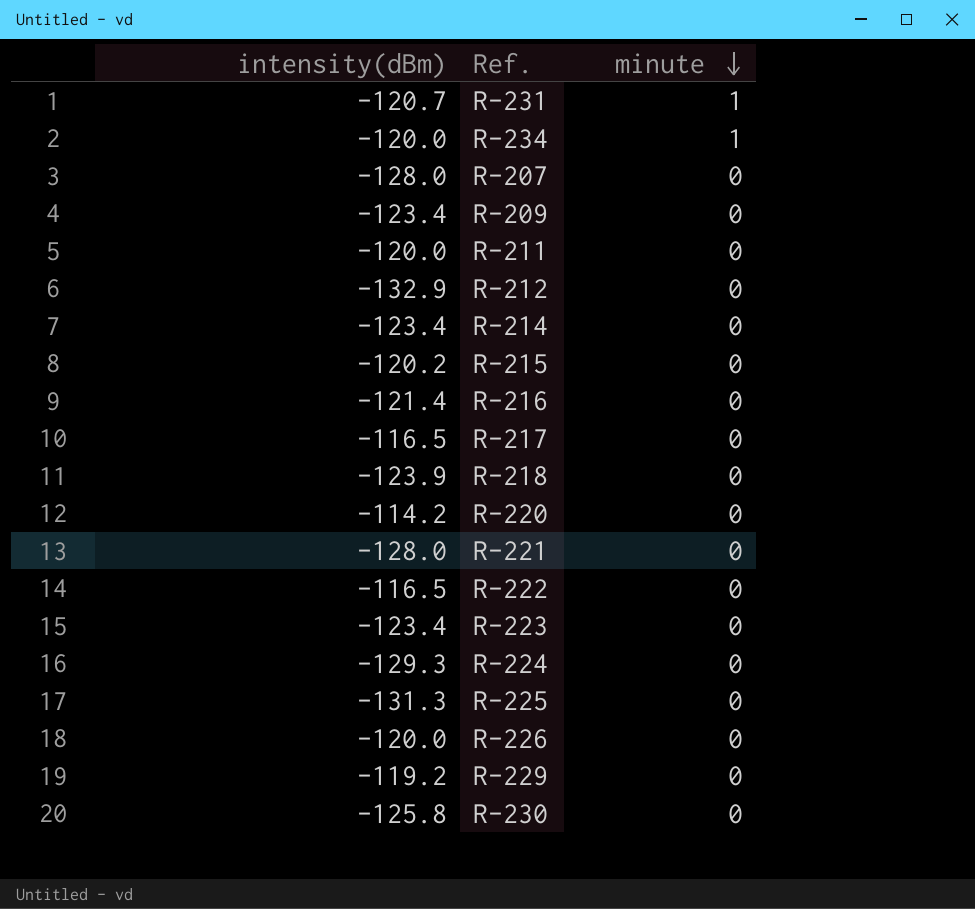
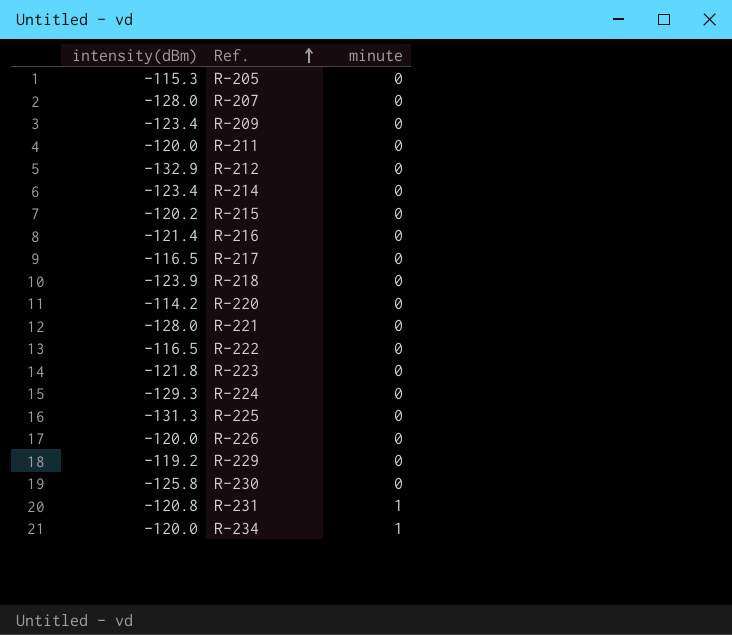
row order: minute descending -> Ref. ascending
row R-205: none -> -115.3 | 0
R-223 | intensity(dBm): -123.4 -> -121.8
R-231 | intensity(dBm): -120.7 -> -120.8

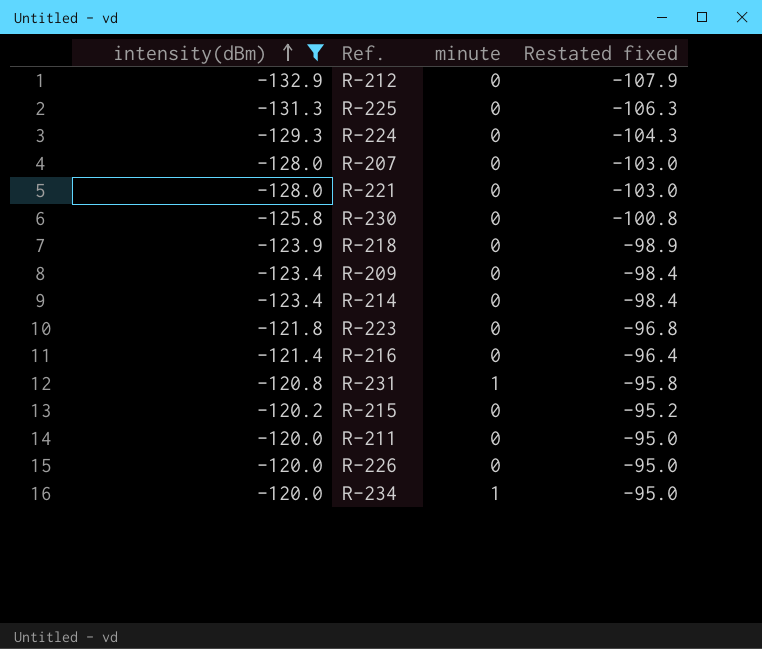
filter: none -> intensity(dBm) <= -120.0
row order: Ref. ascending -> intensity(dBm) ascending
column Restated fixed | formula: none -> [intensity(dBm)] + 25

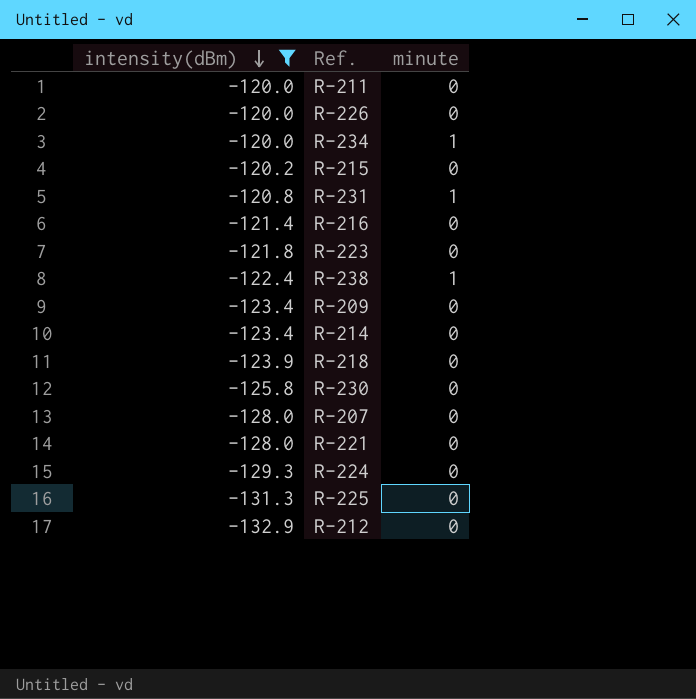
row order: intensity(dBm) ascending -> intensity(dBm) descending
column Restated fixed | formula: [intensity(dBm)] + 25 -> none
row R-238: none -> -122.4 | 1

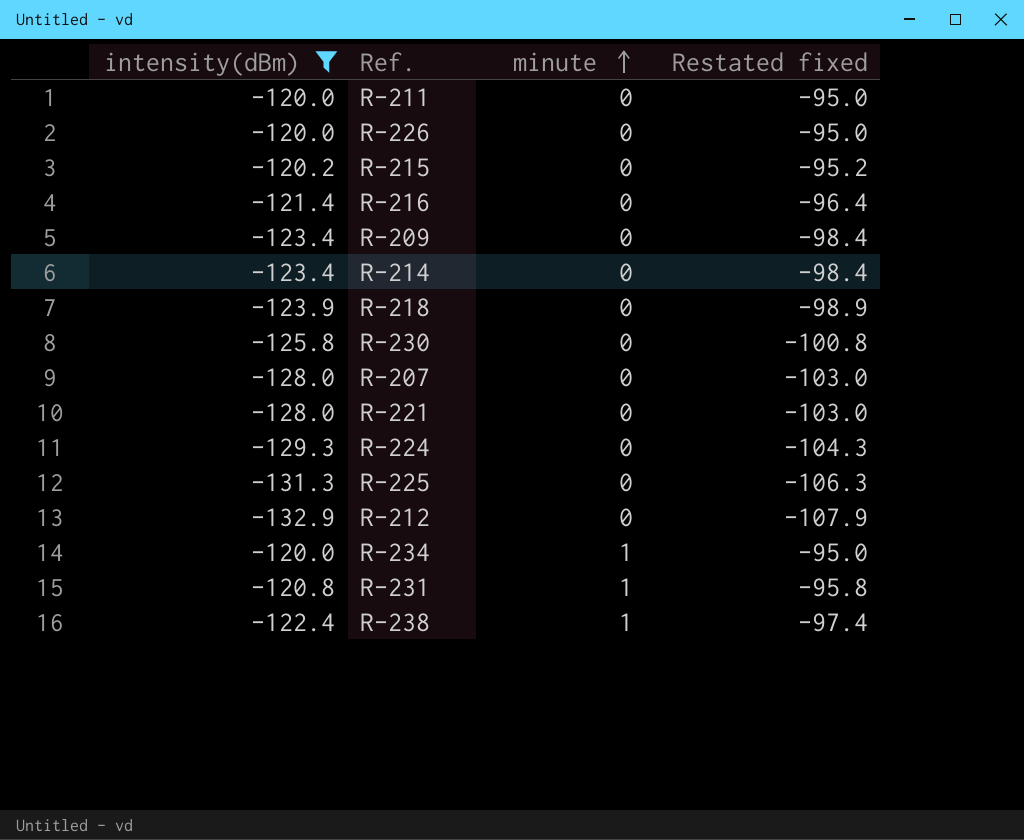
row order: intensity(dBm) descending -> minute ascending
column Restated fixed | formula: none -> [intensity(dBm)] + 25
row R-223: -121.8 | 0 -> none

